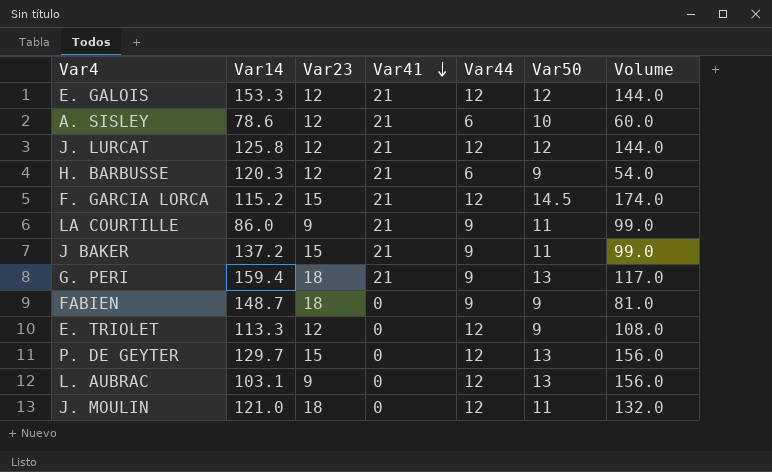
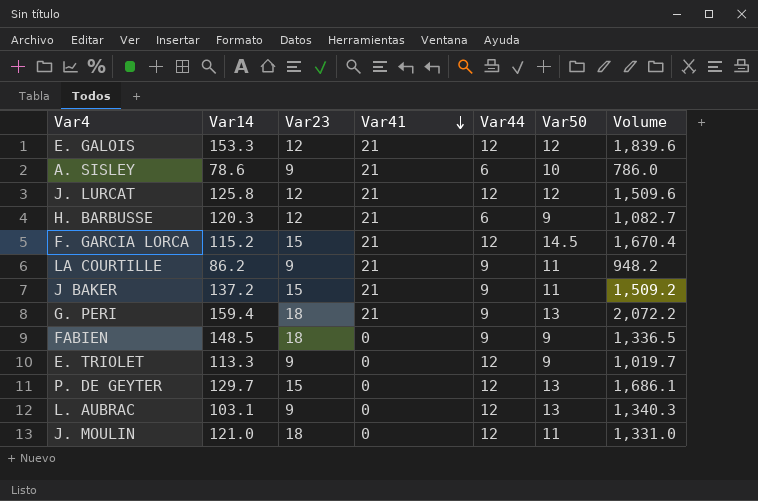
column Volume | formula: [Var44] * [Var50] -> [Var14] * [Var50]
A. SISLEY | Var23: 12 -> 9
LA COURTILLE | Var14: 86.0 -> 86.2
FABIEN | Var14: 148.7 -> 148.5
E. TRIOLET | Var23: 12 -> 9

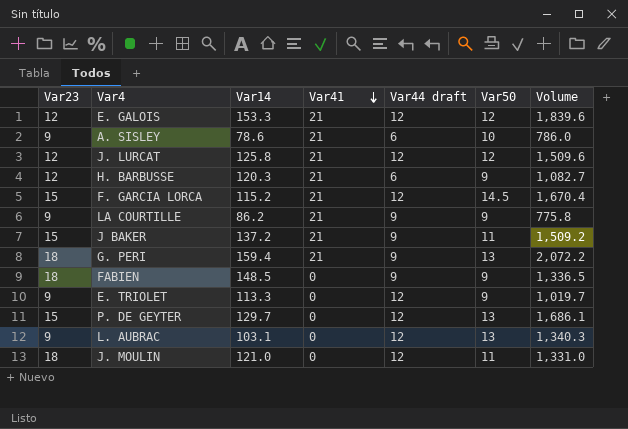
column Var23 | position: 3 -> 1
column name: Var44 -> Var44 draft
LA COURTILLE | Var50: 11 -> 9
LA COURTILLE | Volume: 948.2 -> 775.8

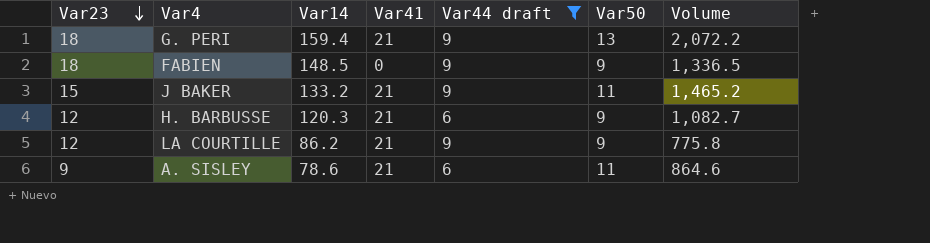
filter: none -> Var44 draft != 12
row order: Var41 descending -> Var23 descending
J BAKER | Var14: 137.2 -> 133.2
J BAKER | Volume: 1,509.2 -> 1,465.2
LA COURTILLE | Var23: 9 -> 12
A. SISLEY | Var50: 10 -> 11
A. SISLEY | Volume: 786.0 -> 864.6

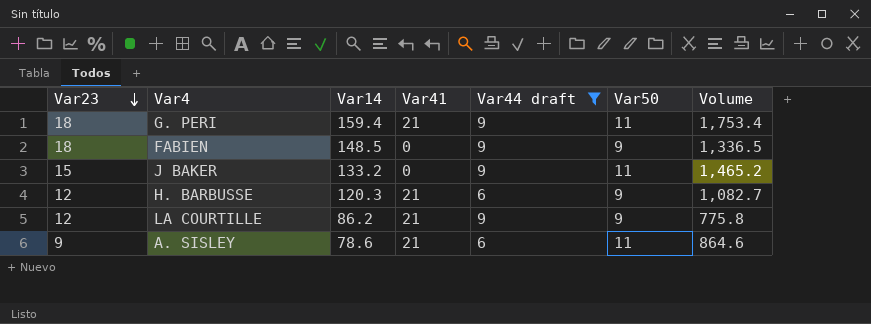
G. PERI | Var50: 13 -> 11
G. PERI | Volume: 2,072.2 -> 1,753.4
J BAKER | Var41: 21 -> 0

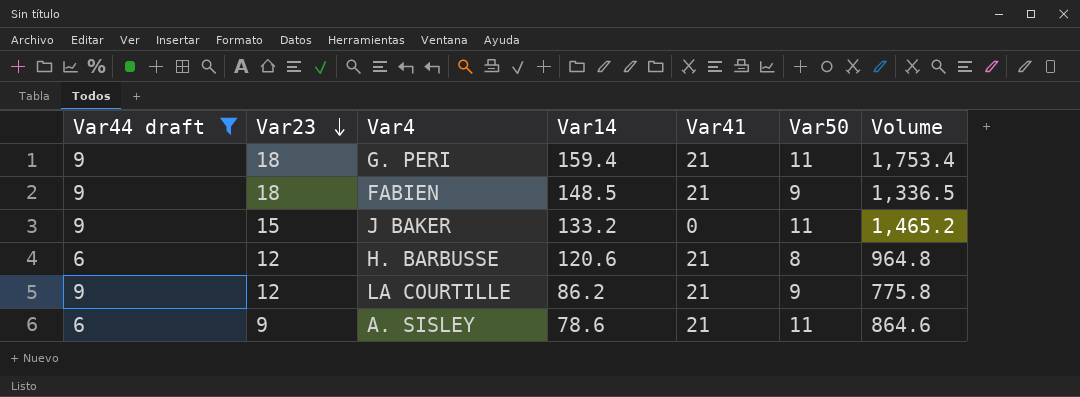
column Var44 draft | position: 5 -> 1
FABIEN | Var41: 0 -> 21
H. BARBUSSE | Var14: 120.3 -> 120.6
H. BARBUSSE | Var50: 9 -> 8
H. BARBUSSE | Volume: 1,082.7 -> 964.8

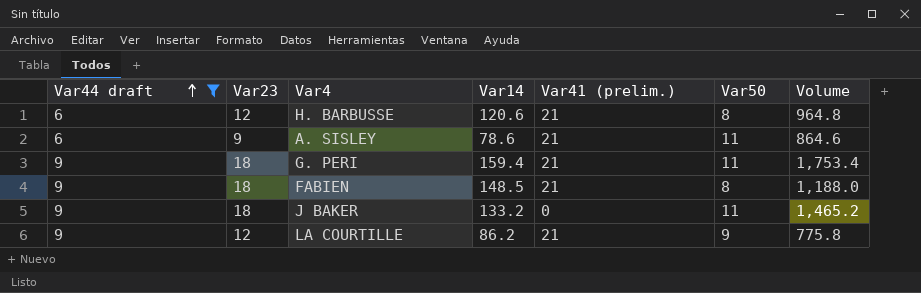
row order: Var23 descending -> Var44 draft ascending
column name: Var41 -> Var41 (prelim.)
FABIEN | Var50: 9 -> 8
FABIEN | Volume: 1,336.5 -> 1,188.0
J BAKER | Var23: 15 -> 18

